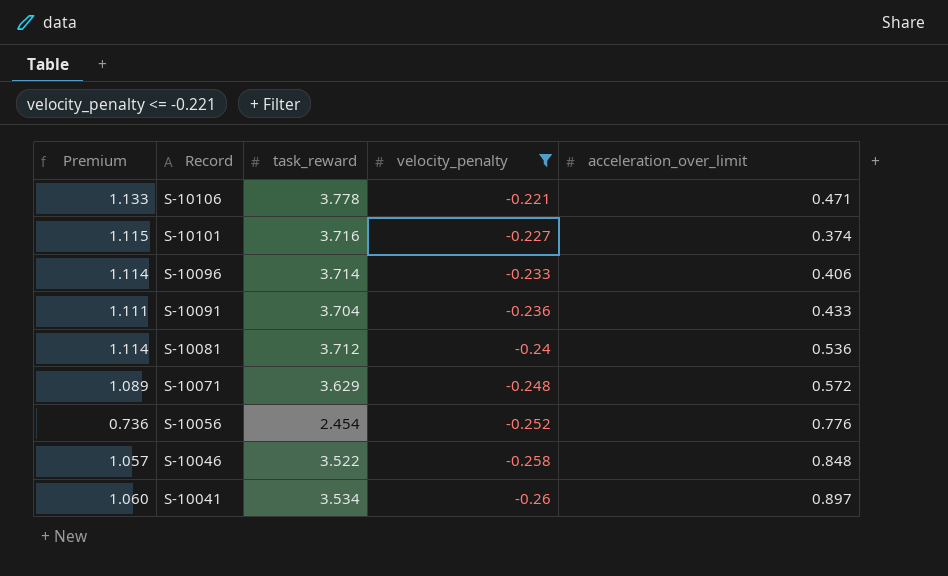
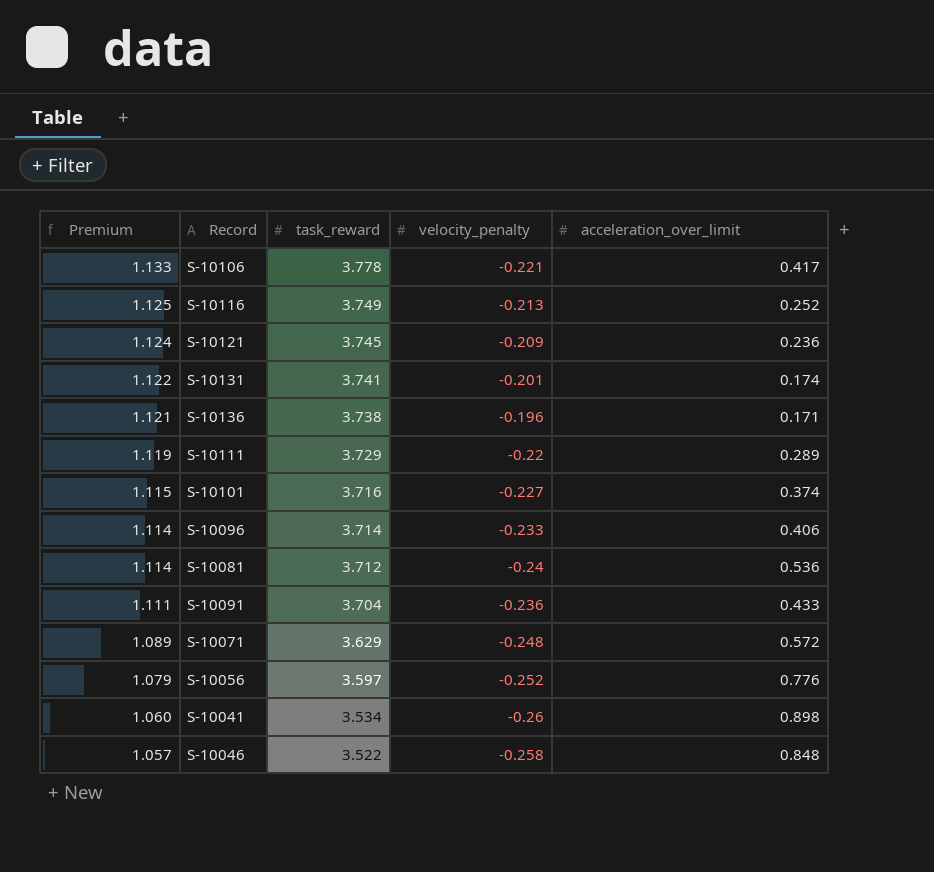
filter: velocity_penalty <= -0.221 -> none
row order: Record descending -> Premium descending
S-10106 | acceleration_over_limit: 0.471 -> 0.417
S-10056 | Premium: 0.736 -> 1.079
S-10056 | task_reward: 2.454 -> 3.597
S-10041 | acceleration_over_limit: 0.897 -> 0.898

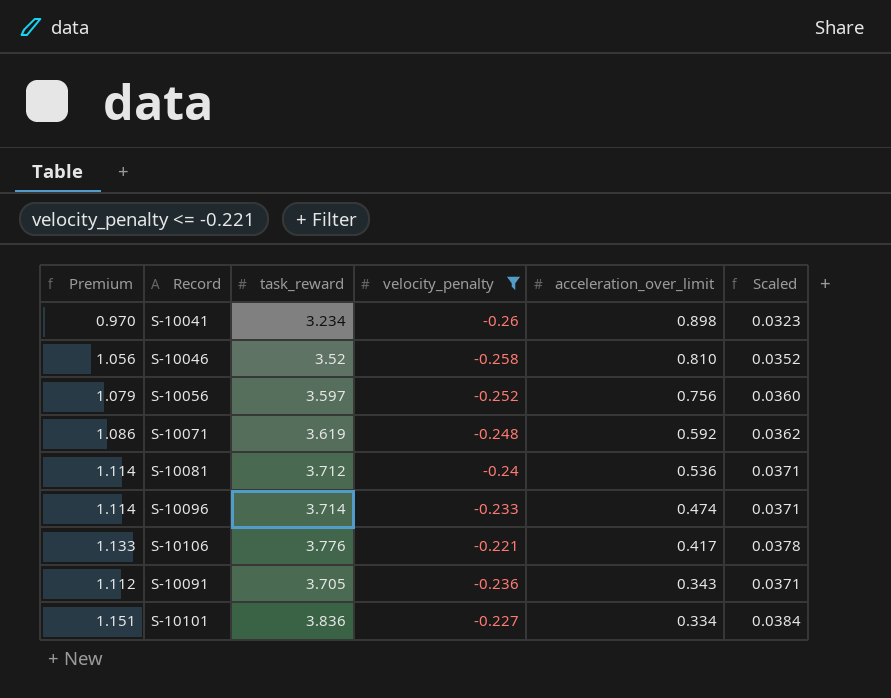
filter: none -> velocity_penalty <= -0.221
row order: Premium descending -> acceleration_over_limit descending
column Scaled | formula: none -> [task_reward] * 0.01
S-10041 | Premium: 1.060 -> 0.970
S-10041 | task_reward: 3.534 -> 3.234
S-10046 | Premium: 1.057 -> 1.056
S-10046 | task_reward: 3.522 -> 3.52
S-10046 | acceleration_over_limit: 0.848 -> 0.810
S-10056 | acceleration_over_limit: 0.776 -> 0.756
S-10071 | Premium: 1.089 -> 1.086
S-10071 | task_reward: 3.629 -> 3.619
S-10071 | acceleration_over_limit: 0.572 -> 0.592
S-10096 | acceleration_over_limit: 0.406 -> 0.474
S-10106 | task_reward: 3.778 -> 3.776
S-10091 | Premium: 1.111 -> 1.112
S-10091 | task_reward: 3.704 -> 3.705
S-10091 | acceleration_over_limit: 0.433 -> 0.343
S-10101 | Premium: 1.115 -> 1.151
S-10101 | task_reward: 3.716 -> 3.836
S-10101 | acceleration_over_limit: 0.374 -> 0.334

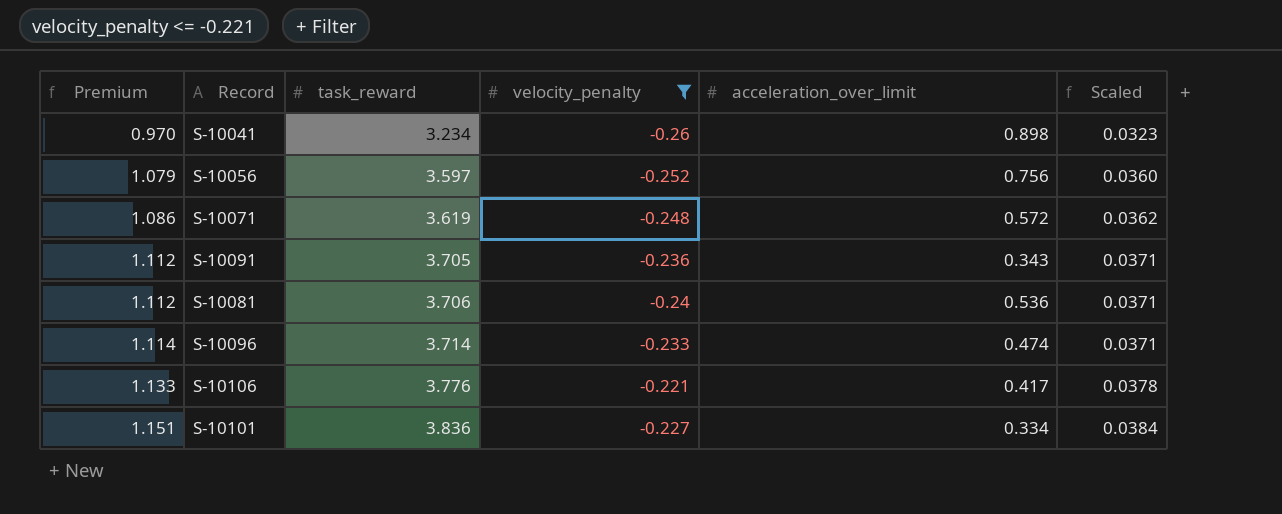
row order: acceleration_over_limit descending -> Premium ascending
row S-10046: 1.056 | 3.52 | -0.258 | 0.810 | 0.0352 -> none
S-10071 | acceleration_over_limit: 0.592 -> 0.572
S-10081 | Premium: 1.114 -> 1.112
S-10081 | task_reward: 3.712 -> 3.706

